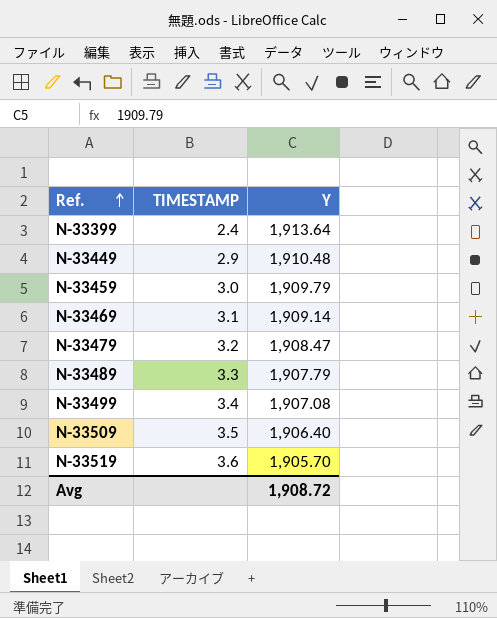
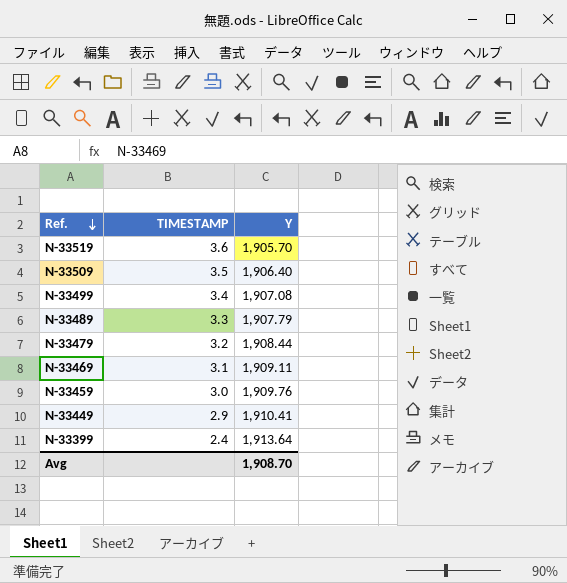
row order: Ref. ascending -> Ref. descending
N-33479 | Y: 1,908.47 -> 1,908.44
N-33469 | Y: 1,909.14 -> 1,909.11
N-33459 | Y: 1,909.79 -> 1,909.76
N-33449 | Y: 1,910.48 -> 1,910.41
Avg | Y: 1,908.72 -> 1,908.70

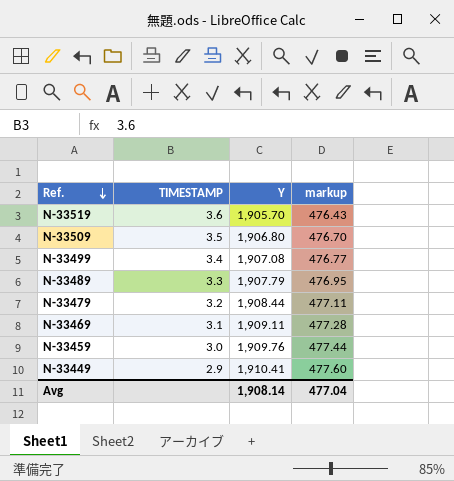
column markup | formula: none -> [Y] * 0.25
row N-33399: 2.4 | 1,913.64 -> none
N-33509 | Y: 1,906.40 -> 1,906.80
Avg | Y: 1,908.70 -> 1,908.14

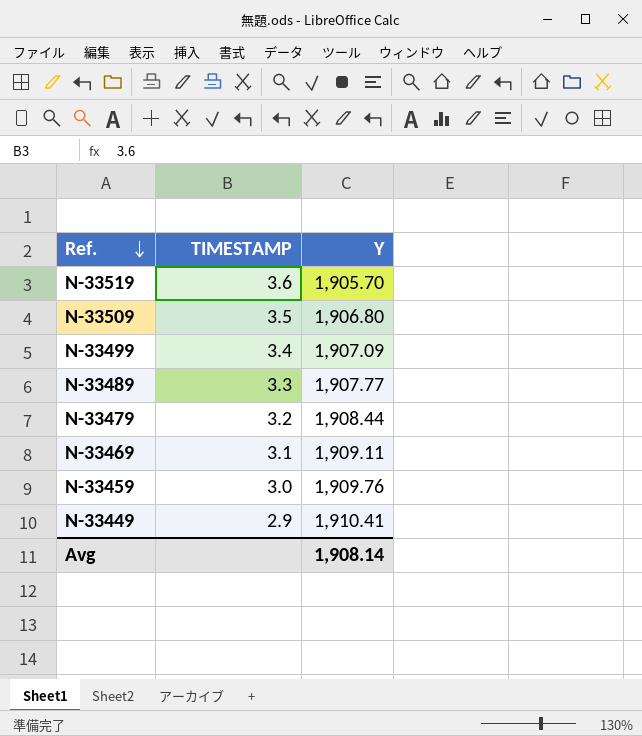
column markup | formula: [Y] * 0.25 -> none
N-33499 | Y: 1,907.08 -> 1,907.09
N-33489 | Y: 1,907.79 -> 1,907.77

